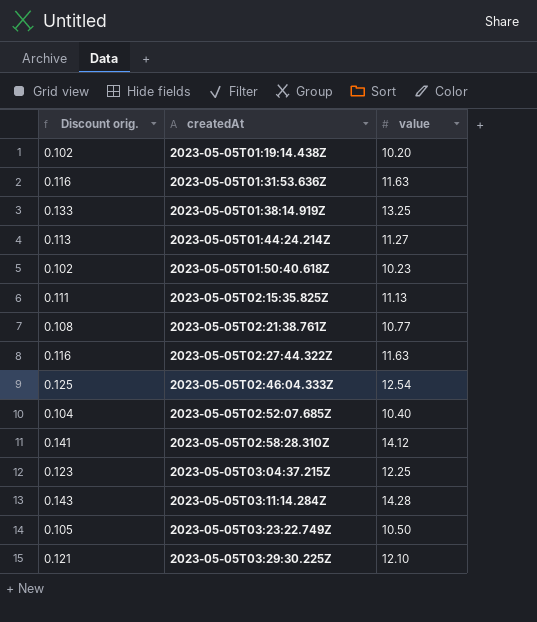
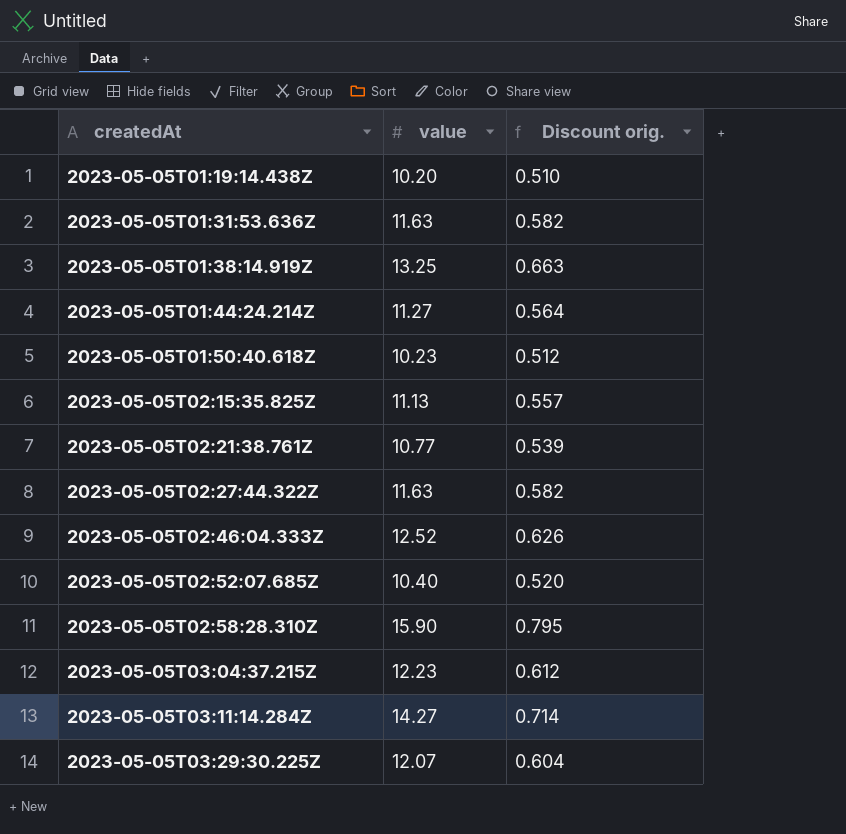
column Discount orig. | formula: [value] * 0.01 -> [value] * 0.05
column Discount orig. | position: 1 -> 3
row 2023-05-05T03:23:22.749Z: 0.105 | 10.50 -> none
2023-05-05T02:46:04.333Z | value: 12.54 -> 12.52
2023-05-05T02:58:28.310Z | value: 14.12 -> 15.90
2023-05-05T03:04:37.215Z | value: 12.25 -> 12.23
2023-05-05T03:11:14.284Z | value: 14.28 -> 14.27
2023-05-05T03:29:30.225Z | value: 12.10 -> 12.07

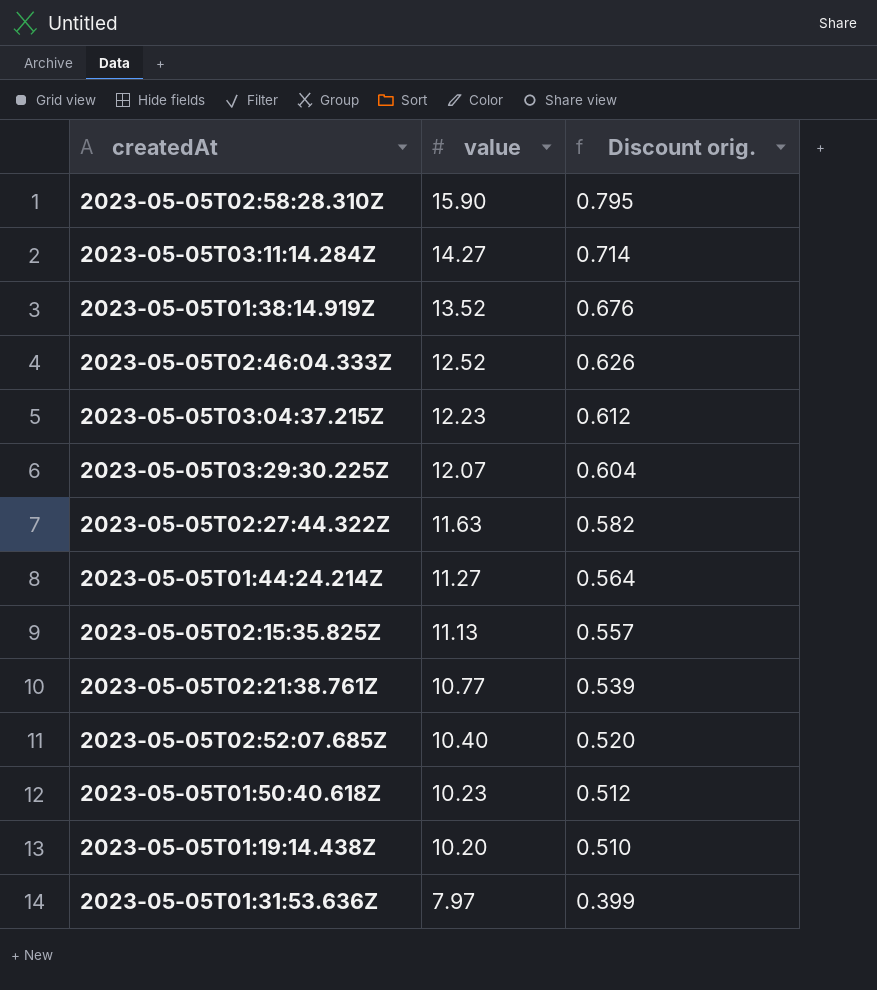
row order: createdAt ascending -> value descending
2023-05-05T01:38:14.919Z | value: 13.25 -> 13.52
2023-05-05T01:38:14.919Z | Discount orig.: 0.663 -> 0.676
2023-05-05T01:31:53.636Z | value: 11.63 -> 7.97
2023-05-05T01:31:53.636Z | Discount orig.: 0.582 -> 0.399

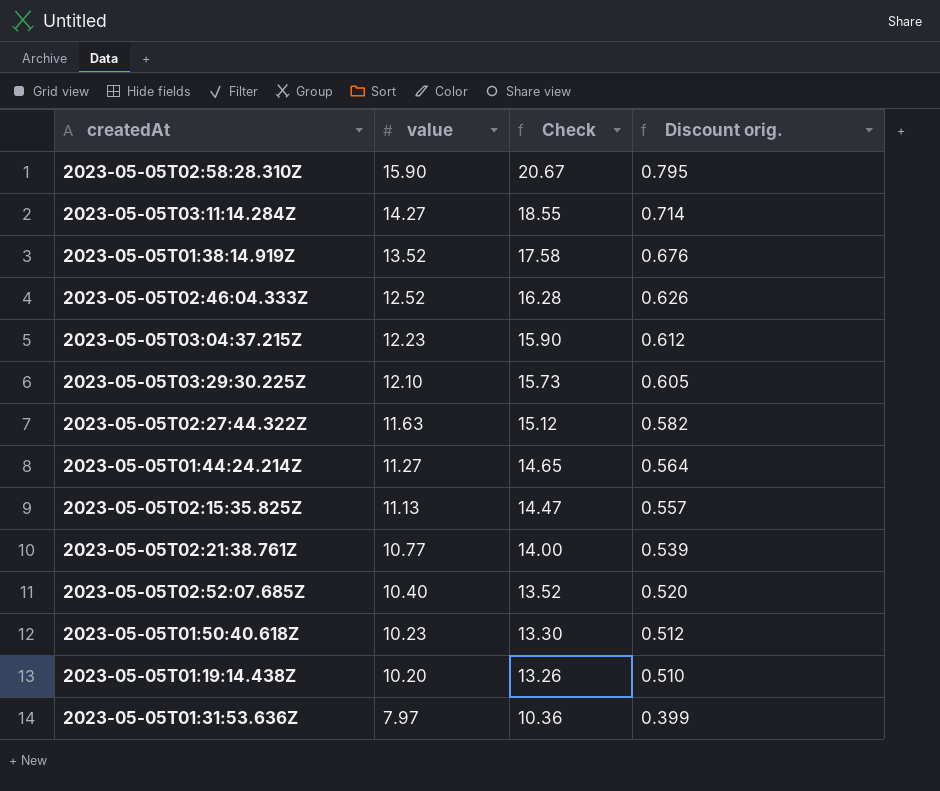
column Check | formula: none -> [value] * 1.3
2023-05-05T03:29:30.225Z | value: 12.07 -> 12.10
2023-05-05T03:29:30.225Z | Discount orig.: 0.604 -> 0.605

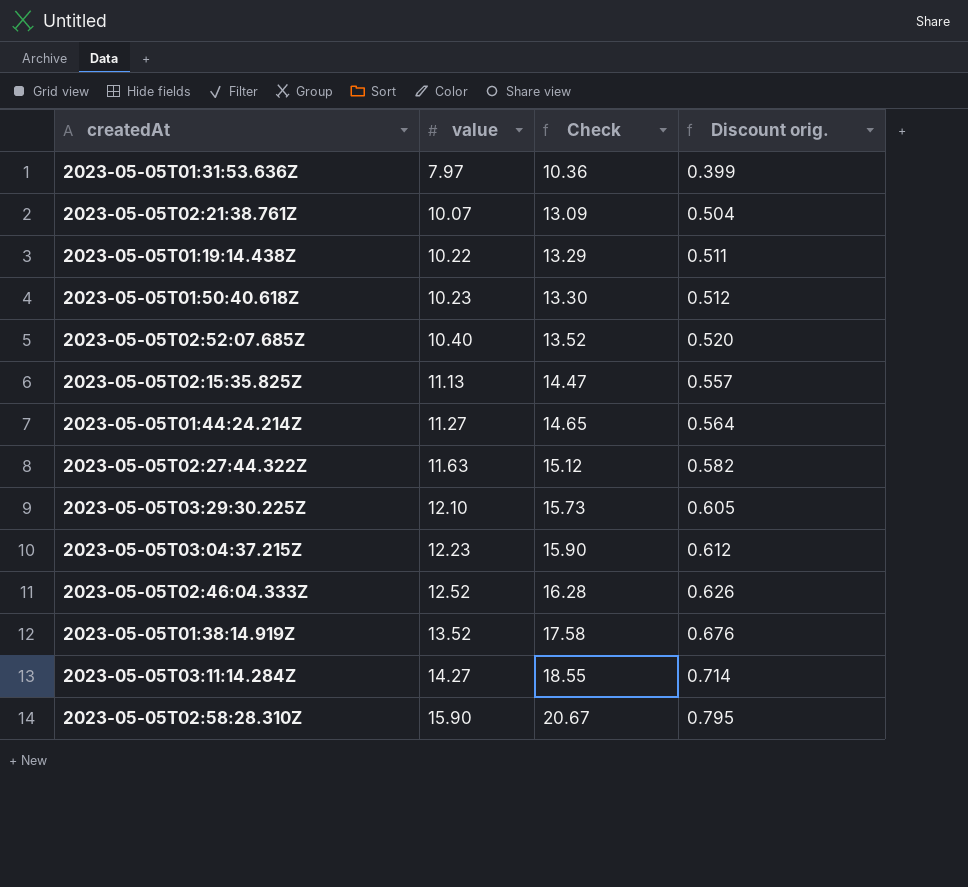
row order: value descending -> value ascending
2023-05-05T02:21:38.761Z | value: 10.77 -> 10.07
2023-05-05T02:21:38.761Z | Check: 14.00 -> 13.09
2023-05-05T02:21:38.761Z | Discount orig.: 0.539 -> 0.504
2023-05-05T01:19:14.438Z | value: 10.20 -> 10.22
2023-05-05T01:19:14.438Z | Check: 13.26 -> 13.29
2023-05-05T01:19:14.438Z | Discount orig.: 0.510 -> 0.511

